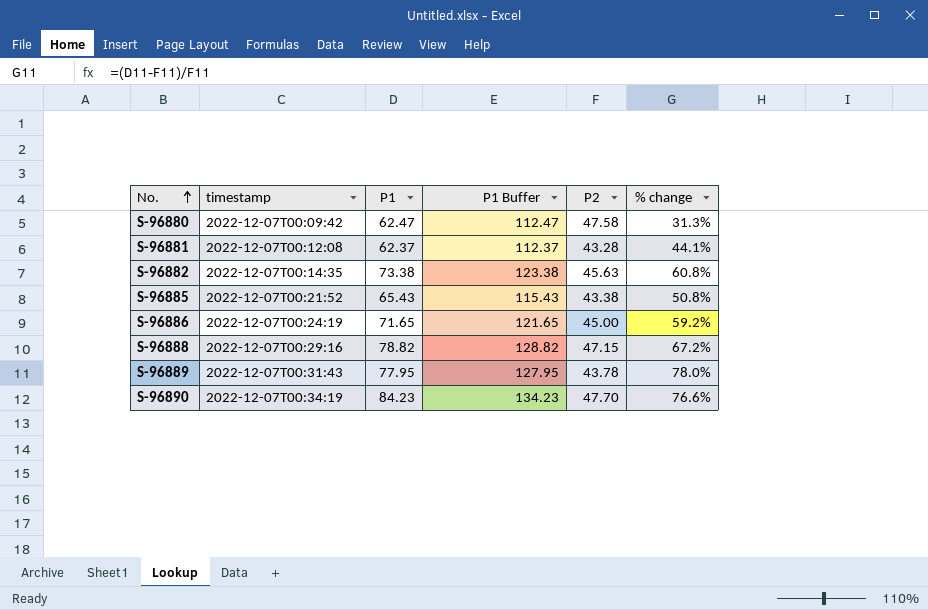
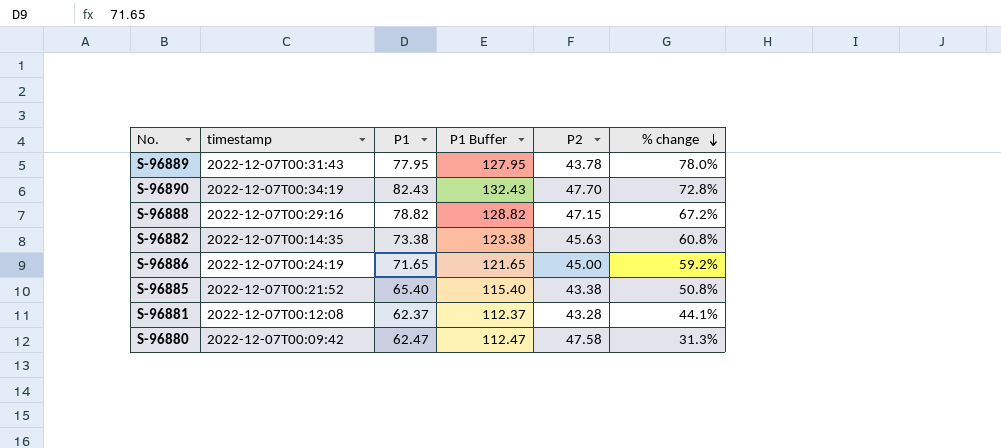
row order: No. ascending -> % change descending
S-96890 | P1: 84.23 -> 82.43
S-96890 | P1 Buffer: 134.23 -> 132.43
S-96890 | % change: 76.6% -> 72.8%
S-96885 | P1: 65.43 -> 65.40
S-96885 | P1 Buffer: 115.43 -> 115.40

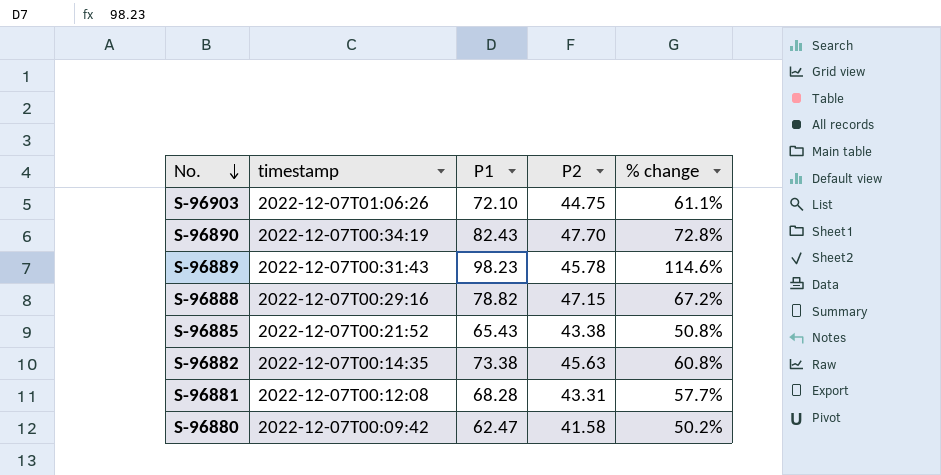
row order: % change descending -> No. descending
column P1 Buffer | formula: [P1] + 50 -> none
row S-96886: 2022-12-07T00:24:19 | 71.65 | 121.65 | 45.00 | 59.2% -> none
row S-96903: none -> 2022-12-07T01:06:26 | 72.10 | 44.75 | 61.1%
S-96889 | P1: 77.95 -> 98.23
S-96889 | P2: 43.78 -> 45.78
S-96889 | % change: 78.0% -> 114.6%
S-96885 | P1: 65.40 -> 65.43
S-96881 | P1: 62.37 -> 68.28
S-96881 | P2: 43.28 -> 43.31
S-96881 | % change: 44.1% -> 57.7%
S-96880 | P2: 47.58 -> 41.58
S-96880 | % change: 31.3% -> 50.2%

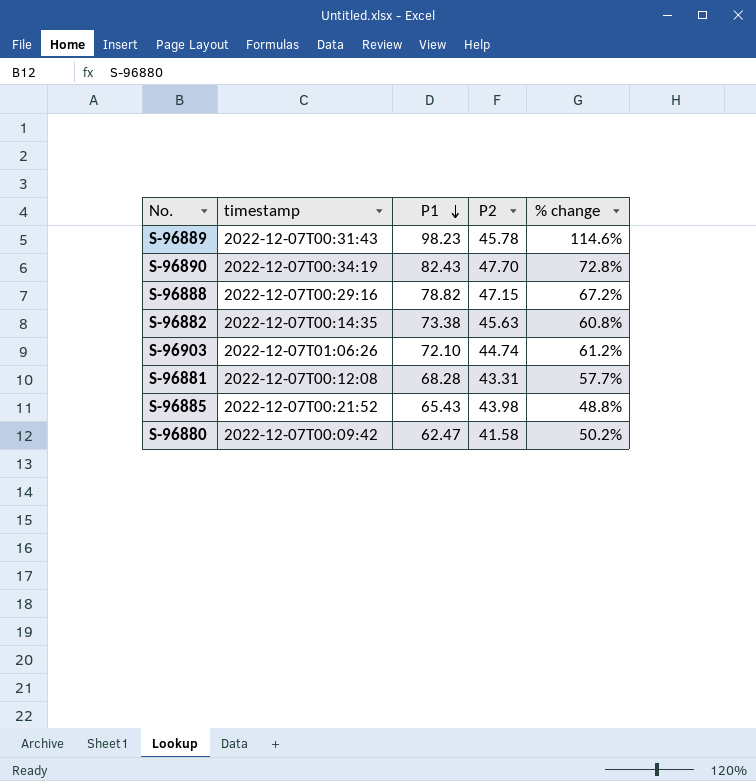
row order: No. descending -> P1 descending
S-96903 | P2: 44.75 -> 44.74
S-96903 | % change: 61.1% -> 61.2%
S-96885 | P2: 43.38 -> 43.98
S-96885 | % change: 50.8% -> 48.8%

